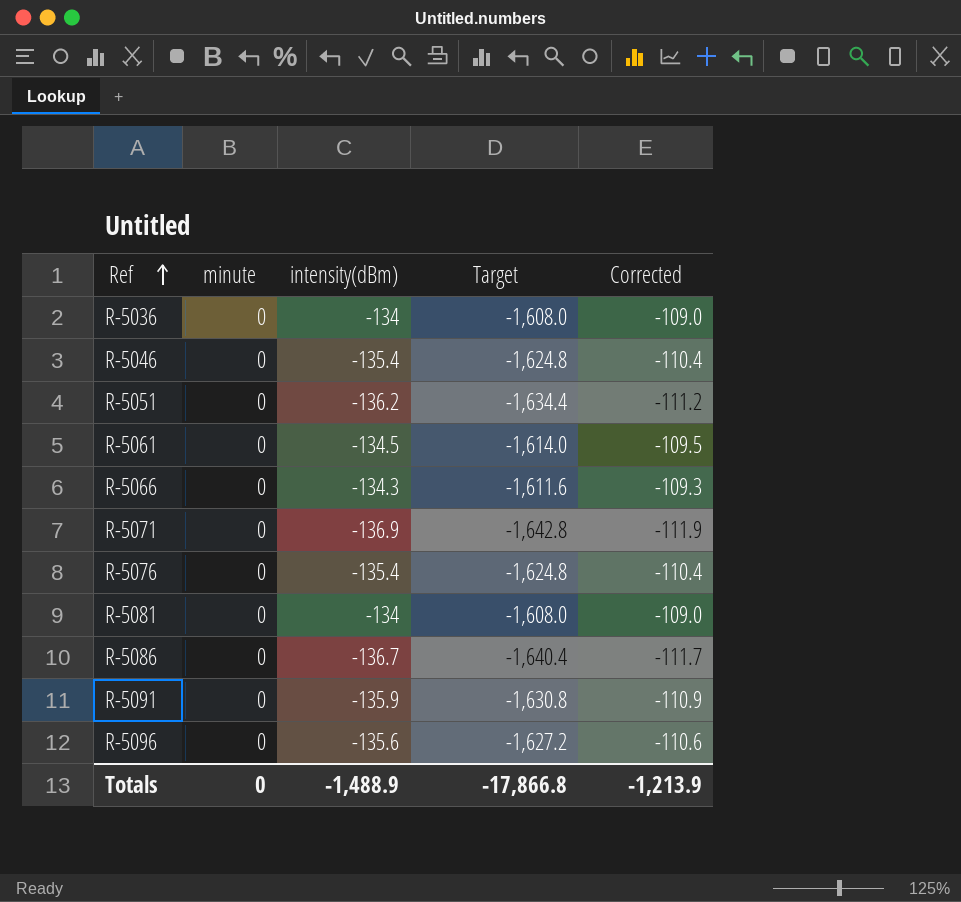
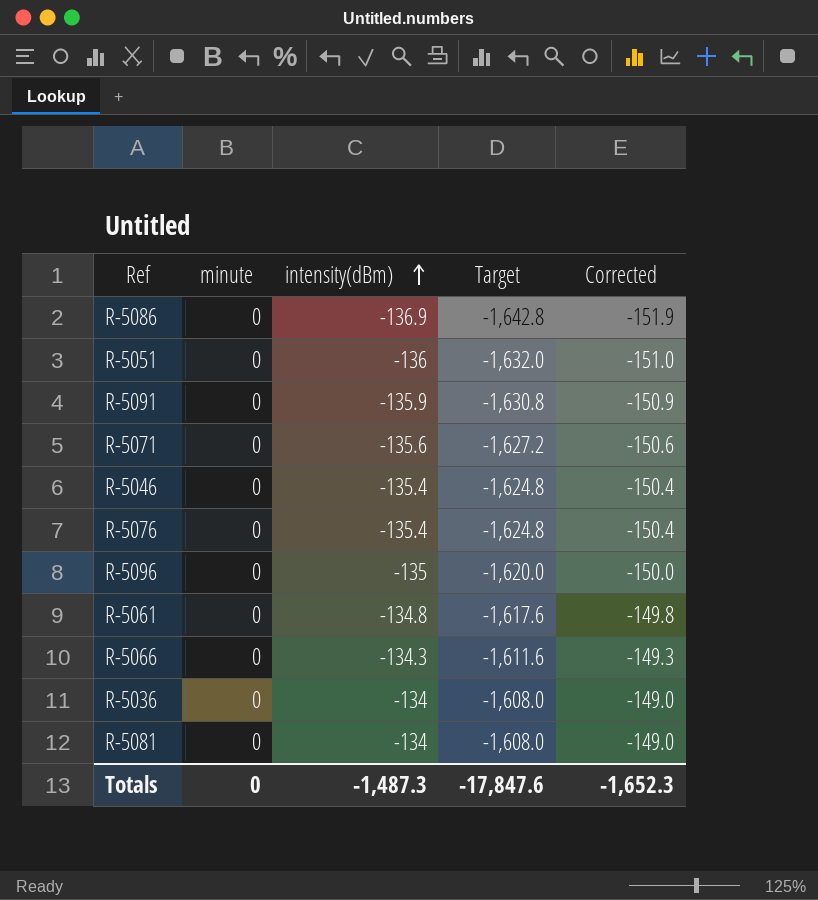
row order: Ref ascending -> intensity(dBm) ascending
column Corrected | formula: [intensity(dBm)] + 25 -> [intensity(dBm)] - 15
R-5086 | intensity(dBm): -136.7 -> -136.9
R-5086 | Target: -1,640.4 -> -1,642.8
R-5051 | intensity(dBm): -136.2 -> -136
R-5051 | Target: -1,634.4 -> -1,632.0
R-5071 | intensity(dBm): -136.9 -> -135.6
R-5071 | Target: -1,642.8 -> -1,627.2
R-5096 | intensity(dBm): -135.6 -> -135
R-5096 | Target: -1,627.2 -> -1,620.0
R-5061 | intensity(dBm): -134.5 -> -134.8
R-5061 | Target: -1,614.0 -> -1,617.6
Totals | intensity(dBm): -1,488.9 -> -1,487.3
Totals | Target: -17,866.8 -> -17,847.6
Totals | Corrected: -1,213.9 -> -1,652.3

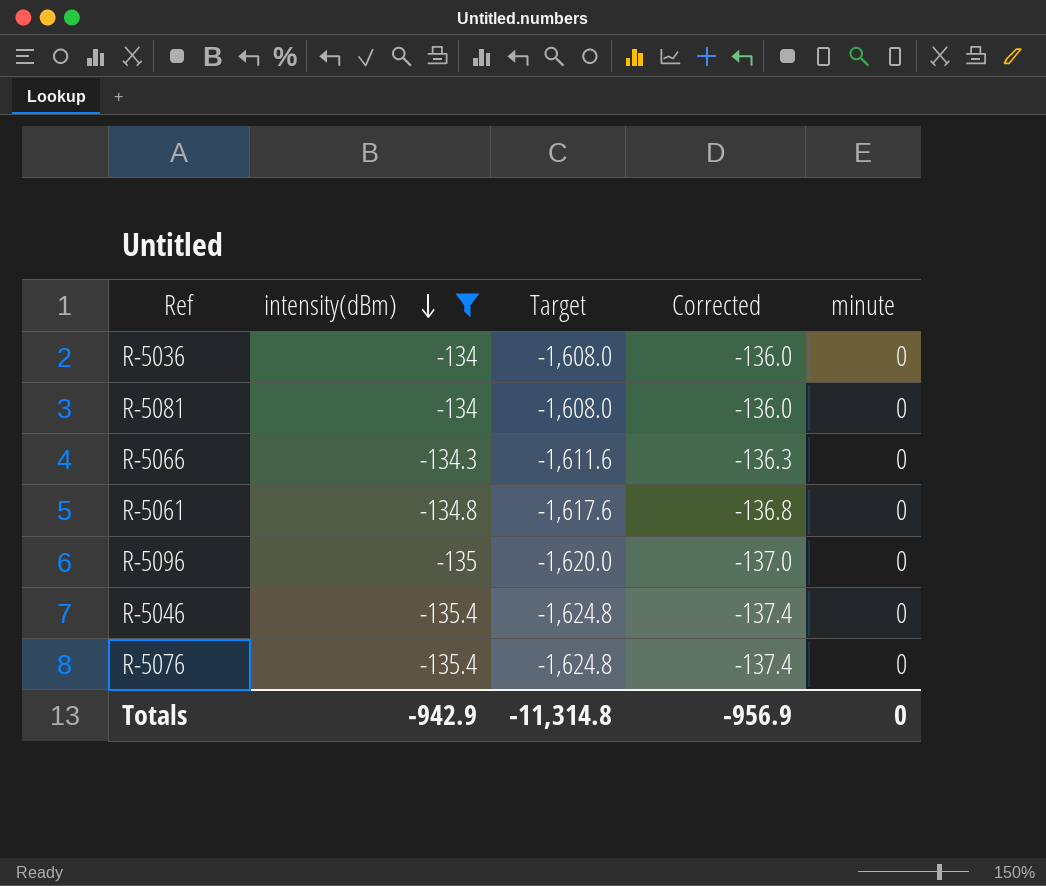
filter: none -> intensity(dBm) >= -135.4
row order: intensity(dBm) ascending -> intensity(dBm) descending
column Corrected | formula: [intensity(dBm)] - 15 -> [intensity(dBm)] - 2
column minute | position: 2 -> 5
Totals | intensity(dBm): -1,487.3 -> -942.9
Totals | Target: -17,847.6 -> -11,314.8
Totals | Corrected: -1,652.3 -> -956.9

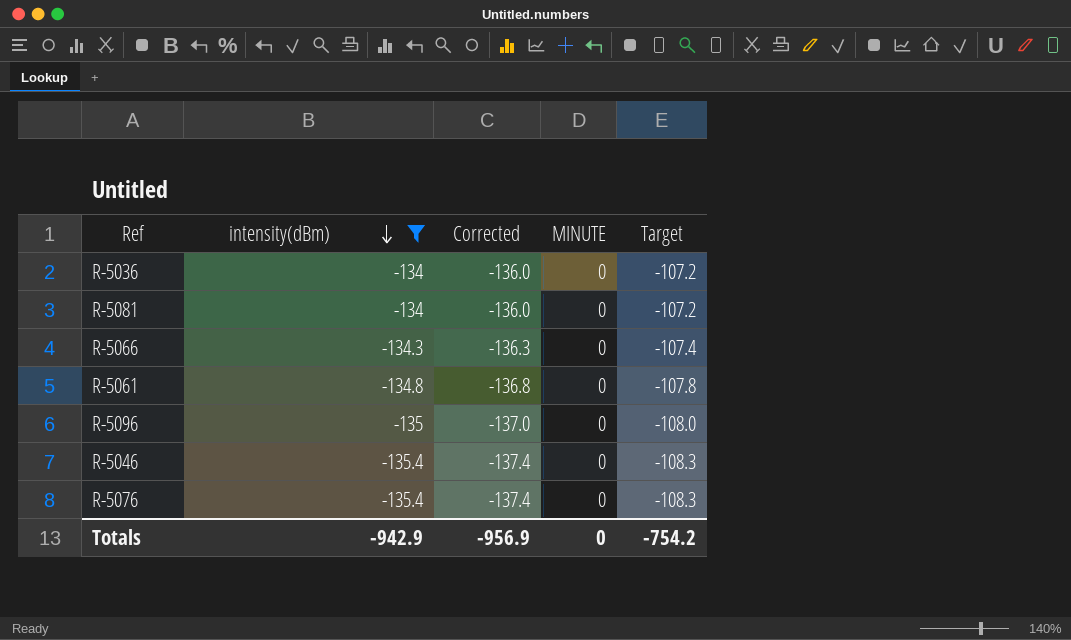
column name: minute -> MINUTE
column Target | formula: [intensity(dBm)] * 12 -> [intensity(dBm)] * 0.8
column Target | position: 3 -> 5
Totals | Target: -11,314.8 -> -754.2

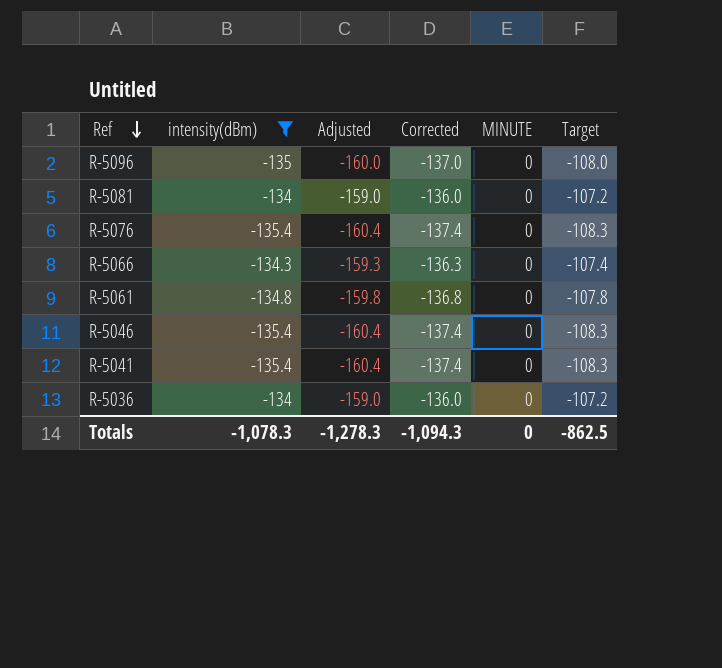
row order: intensity(dBm) descending -> Ref descending
column Adjusted | formula: none -> [intensity(dBm)] - 25
row R-5041: none -> -135.4 | -160.4 | -137.4 | 0 | -108.3
Totals | intensity(dBm): -942.9 -> -1,078.3
Totals | Corrected: -956.9 -> -1,094.3
Totals | Target: -754.2 -> -862.5

